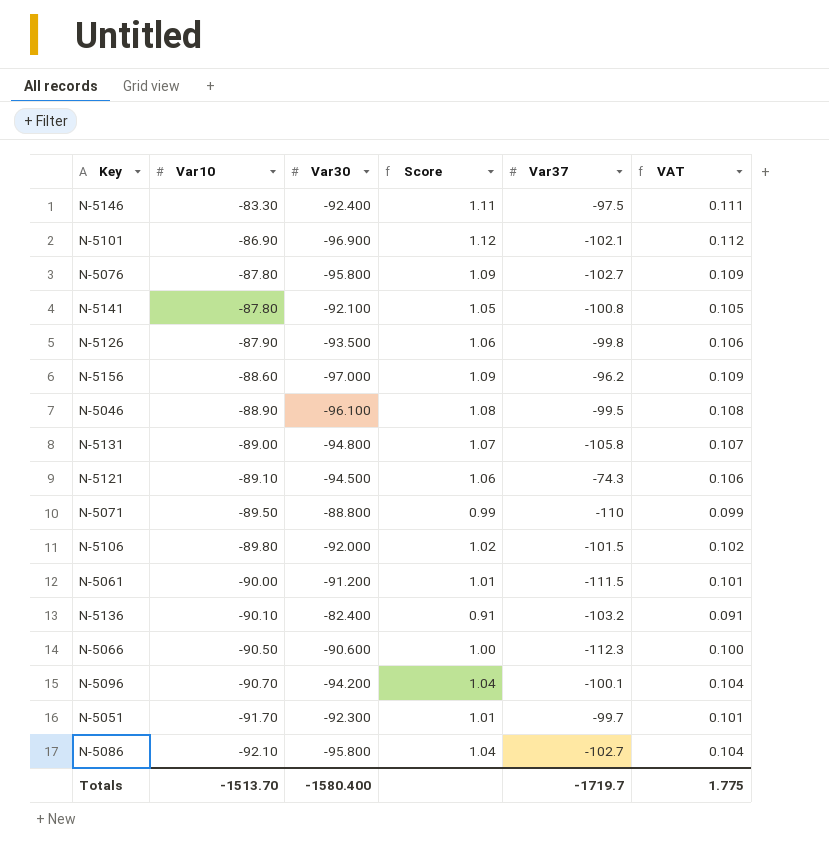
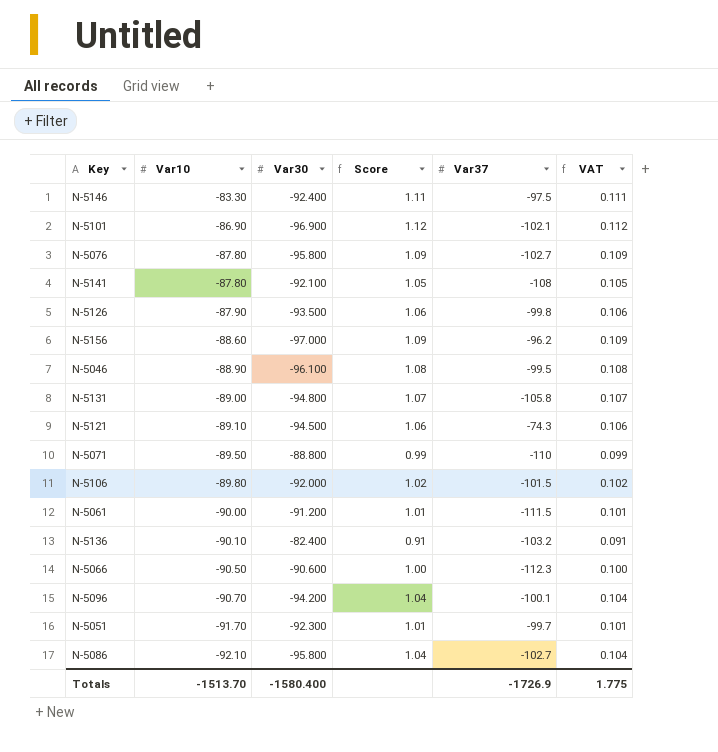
N-5141 | Var37: -100.8 -> -108
Totals | Var37: -1719.7 -> -1726.9

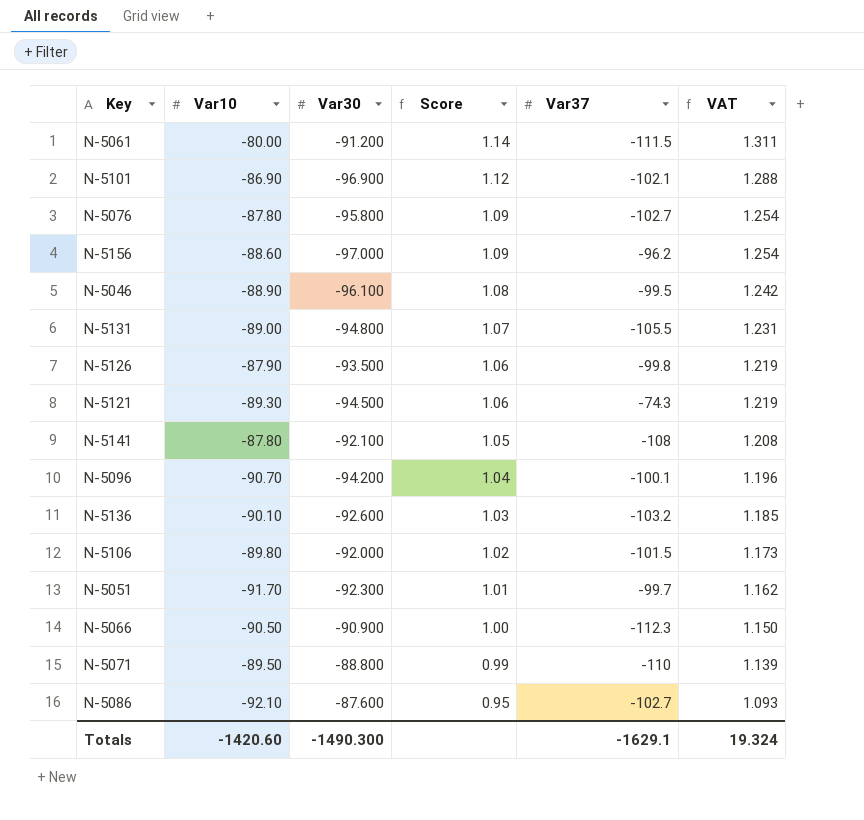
row order: Var10 descending -> Score descending
column VAT | formula: [Score] * 0.1 -> [Score] * 1.15
row N-5146: -83.30 | -92.400 | 1.11 | -97.5 | 0.111 -> none
N-5061 | Var10: -90.00 -> -80.00
N-5061 | Score: 1.01 -> 1.14
N-5131 | Var37: -105.8 -> -105.5
N-5121 | Var10: -89.10 -> -89.30
N-5136 | Var30: -82.400 -> -92.600
N-5136 | Score: 0.91 -> 1.03
N-5066 | Var30: -90.600 -> -90.900
N-5086 | Var30: -95.800 -> -87.600
N-5086 | Score: 1.04 -> 0.95
Totals | Var10: -1513.70 -> -1420.60
Totals | Var30: -1580.400 -> -1490.300
Totals | Var37: -1726.9 -> -1629.1
Totals | VAT: 1.775 -> 19.324

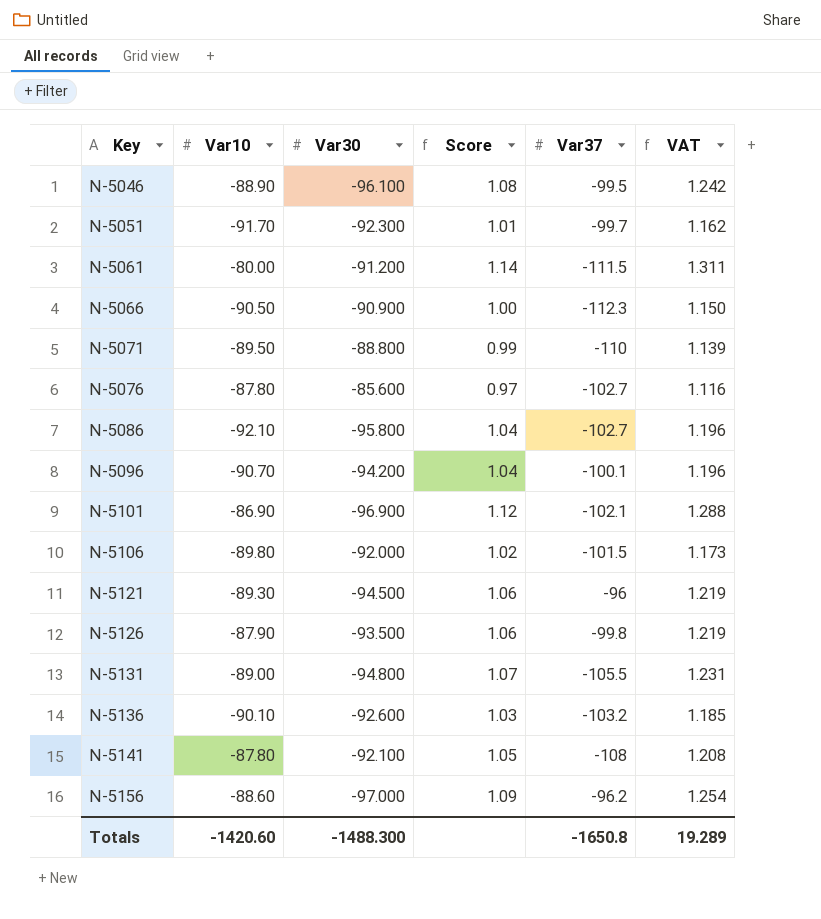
row order: Score descending -> Key ascending
N-5076 | Var30: -95.800 -> -85.600
N-5076 | Score: 1.09 -> 0.97
N-5076 | VAT: 1.254 -> 1.116
N-5086 | Var30: -87.600 -> -95.800
N-5086 | Score: 0.95 -> 1.04
N-5086 | VAT: 1.093 -> 1.196
N-5121 | Var37: -74.3 -> -96
Totals | Var30: -1490.300 -> -1488.300
Totals | Var37: -1629.1 -> -1650.8
Totals | VAT: 19.324 -> 19.289

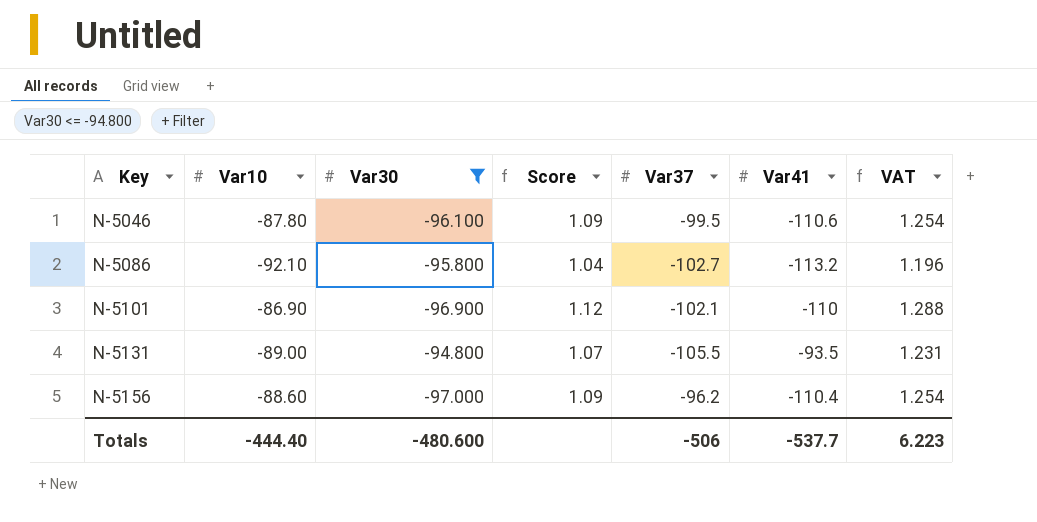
filter: none -> Var30 <= -94.800
column Var41 | position: none -> 6
N-5046 | Var10: -88.90 -> -87.80
N-5046 | Score: 1.08 -> 1.09
N-5046 | VAT: 1.242 -> 1.254
Totals | Var10: -1420.60 -> -444.40
Totals | Var30: -1488.300 -> -480.600
Totals | Var37: -1650.8 -> -506
Totals | VAT: 19.289 -> 6.223

